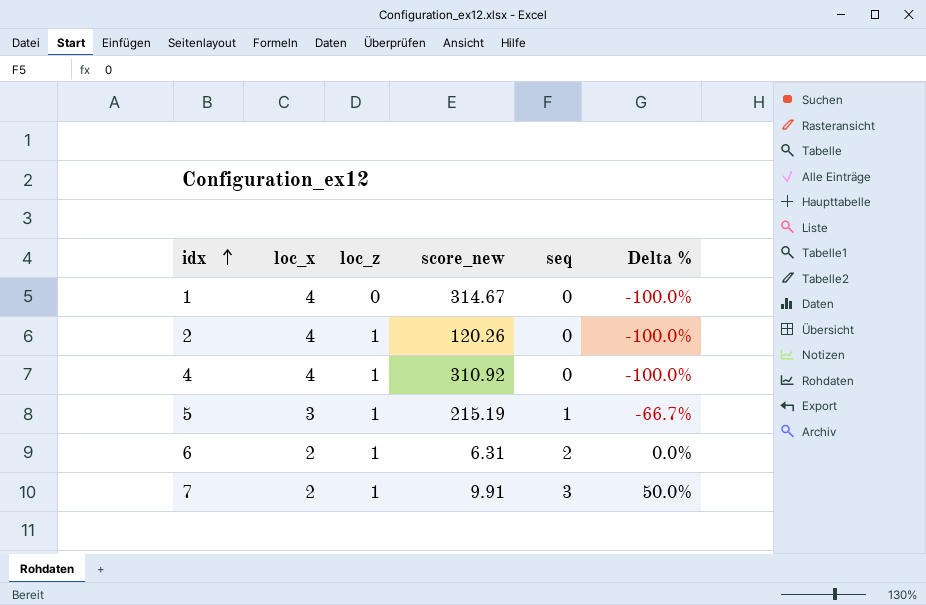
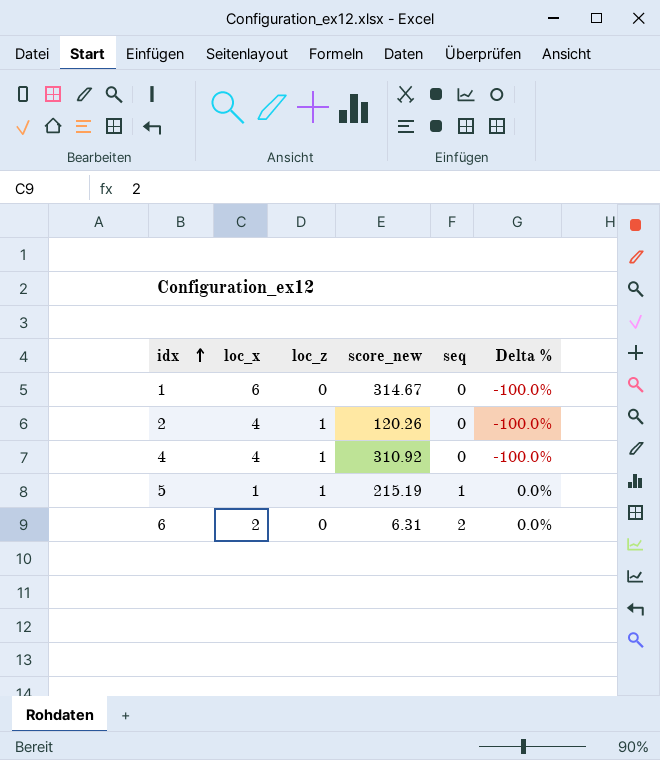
row 7: 2 | 1 | 9.91 | 3 | 50.0% -> none
1 | loc_x: 4 -> 6
5 | loc_x: 3 -> 1
5 | Delta %: -66.7% -> 0.0%
6 | loc_z: 1 -> 0

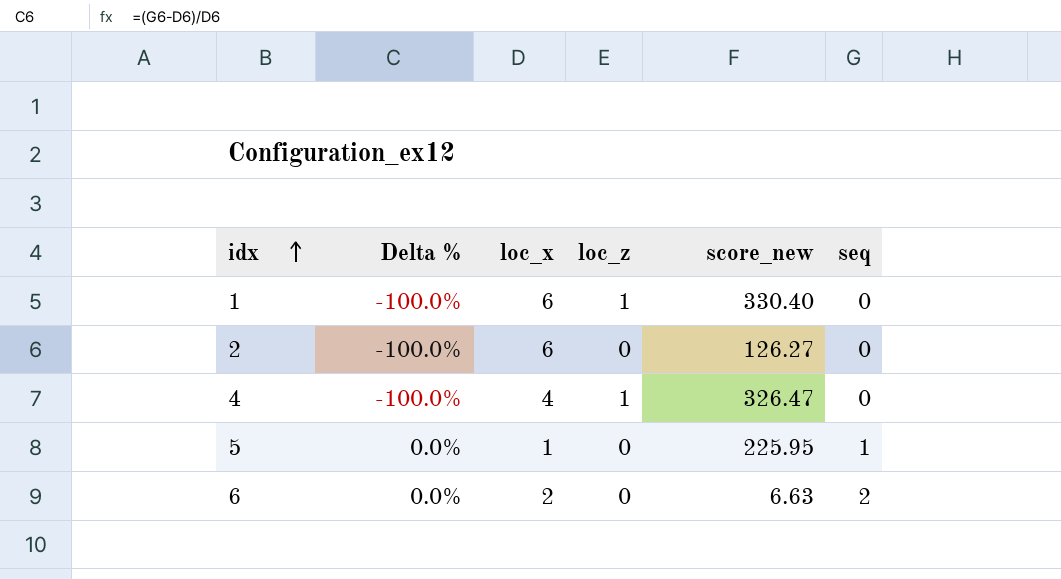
column Delta % | position: 6 -> 2
1 | loc_z: 0 -> 1
1 | score_new: 314.67 -> 330.40
2 | loc_x: 4 -> 6
2 | loc_z: 1 -> 0
2 | score_new: 120.26 -> 126.27
4 | score_new: 310.92 -> 326.47
5 | loc_z: 1 -> 0
5 | score_new: 215.19 -> 225.95
6 | score_new: 6.31 -> 6.63

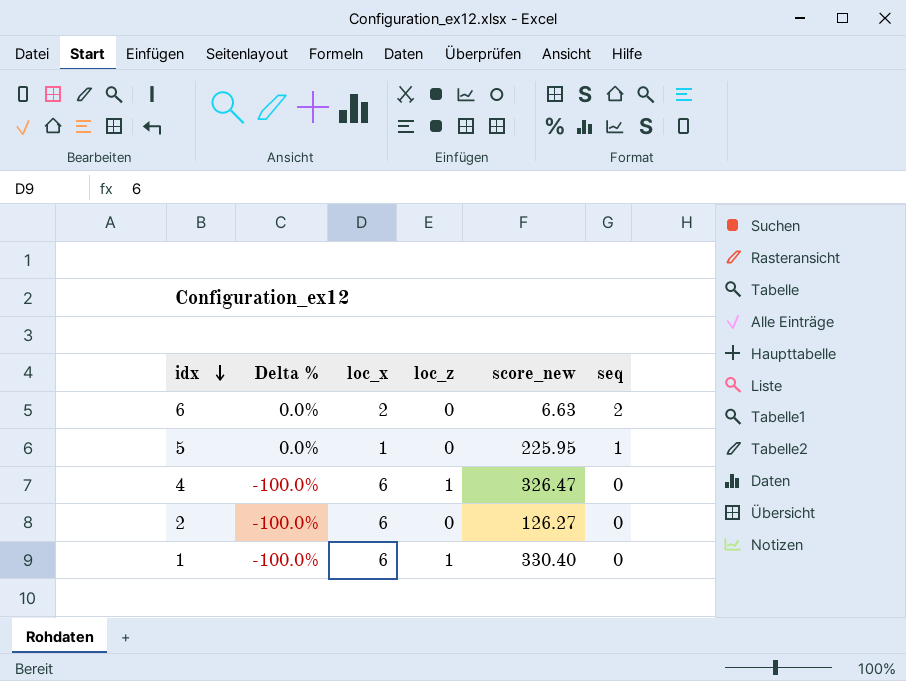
row order: idx ascending -> idx descending
4 | loc_x: 4 -> 6

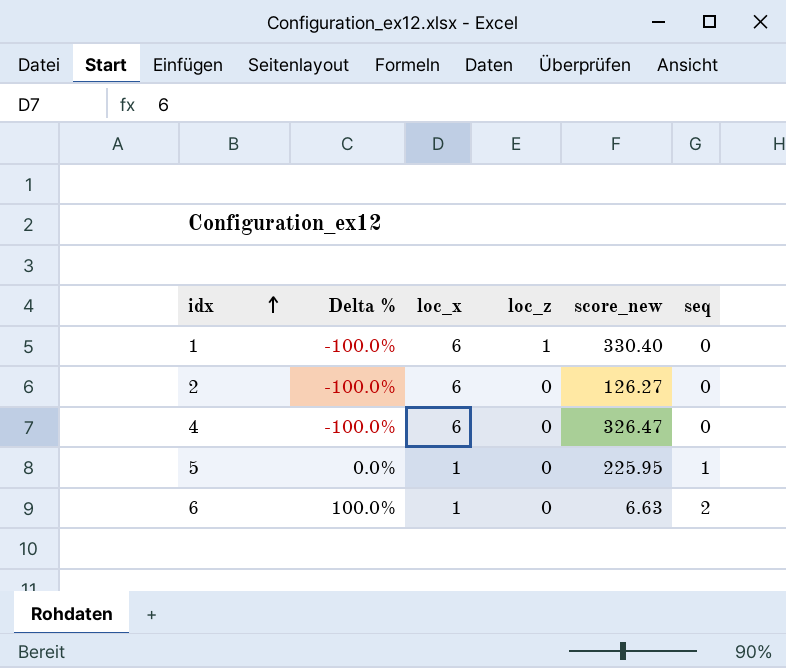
row order: idx descending -> idx ascending
4 | loc_z: 1 -> 0
6 | Delta %: 0.0% -> 100.0%
6 | loc_x: 2 -> 1

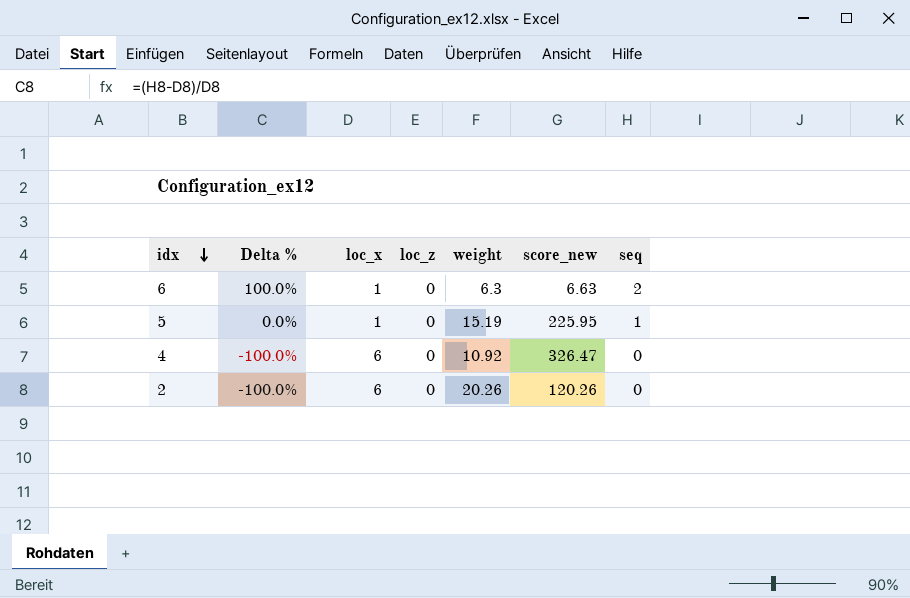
row order: idx ascending -> idx descending
column weight | position: none -> 5
row 1: -100.0% | 6 | 1 | 330.40 | 0 -> none
2 | score_new: 126.27 -> 120.26

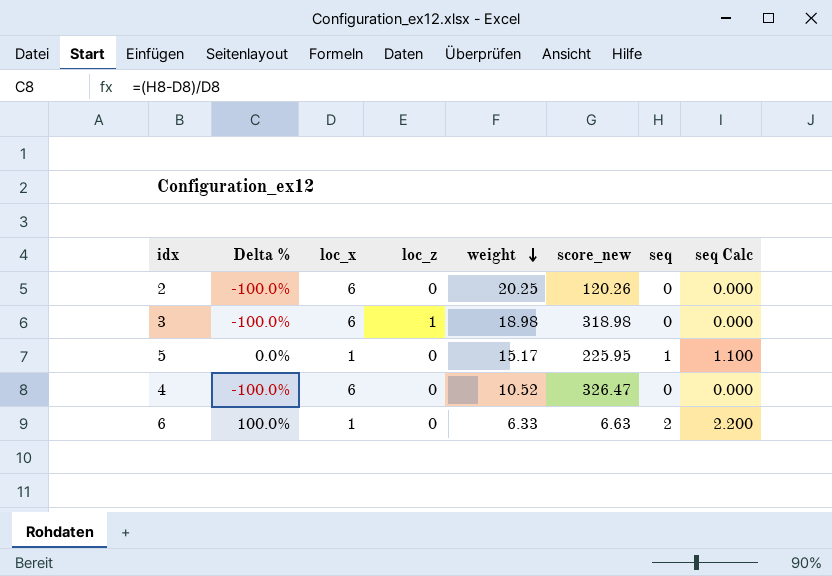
row order: idx descending -> weight descending
column seq Calc | formula: none -> [seq] * 1.1
2 | weight: 20.26 -> 20.25
row 3: none -> -100.0% | 6 | 1 | 18.98 | 318.98 | 0 | 0.000
5 | weight: 15.19 -> 15.17
4 | weight: 10.92 -> 10.52
6 | weight: 6.3 -> 6.33

